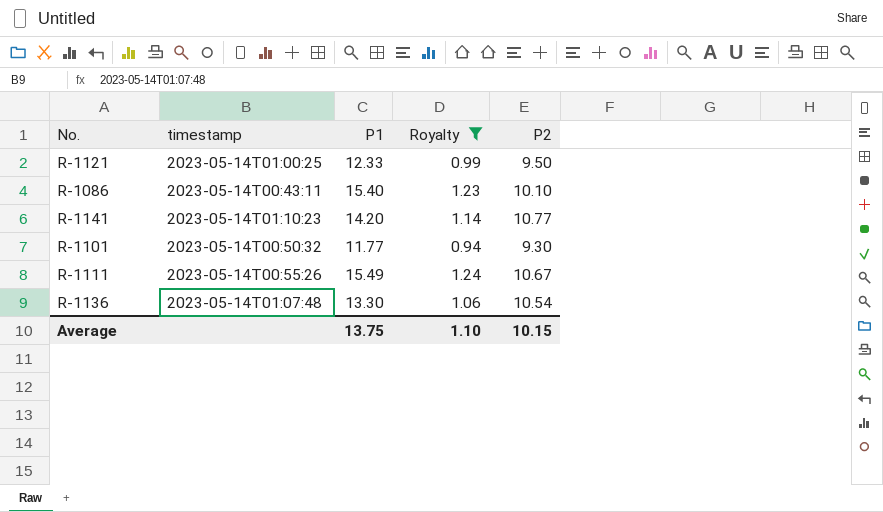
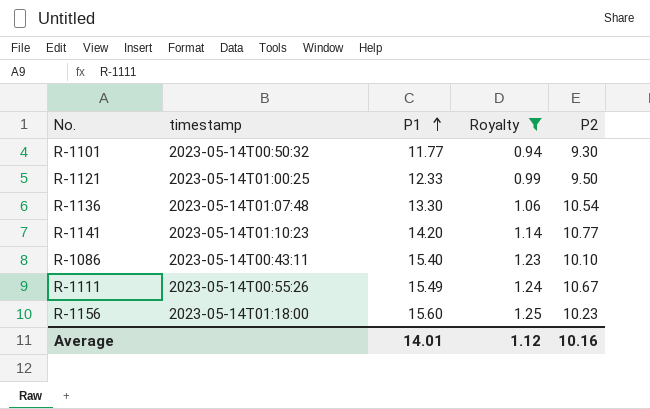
row order: none -> P1 ascending
row R-1156: none -> 2023-05-14T01:18:00 | 15.60 | 1.25 | 10.23
Average | P1: 13.75 -> 14.01
Average | Royalty: 1.10 -> 1.12
Average | P2: 10.15 -> 10.16

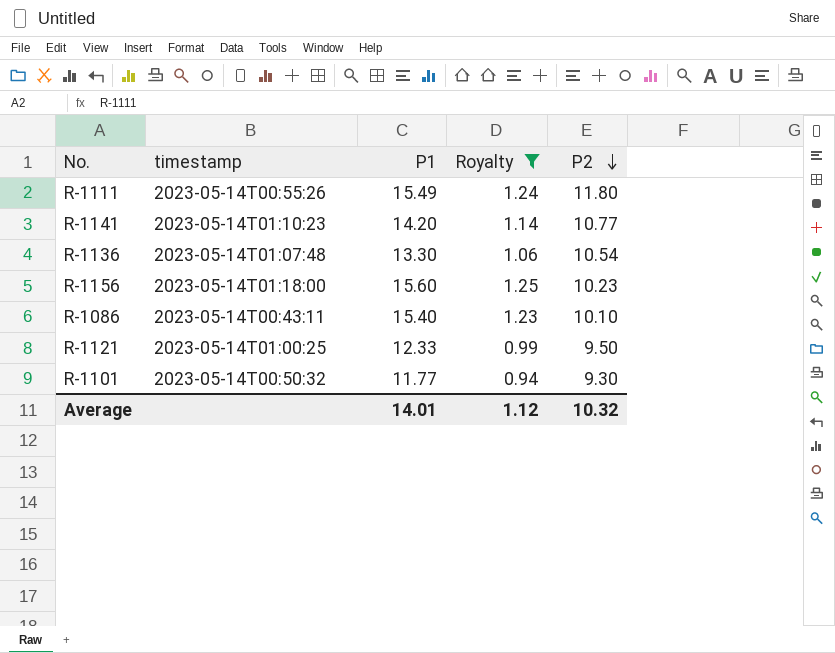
row order: P1 ascending -> P2 descending
R-1111 | P2: 10.67 -> 11.80
Average | P2: 10.16 -> 10.32

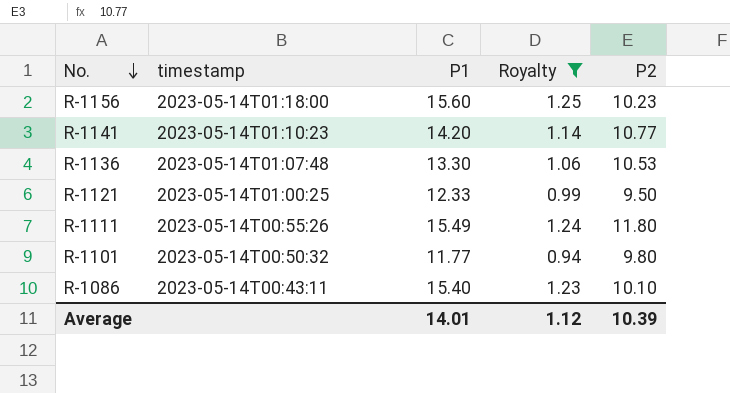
row order: P2 descending -> No. descending
R-1136 | P2: 10.54 -> 10.53
R-1101 | P2: 9.30 -> 9.80
Average | P2: 10.32 -> 10.39

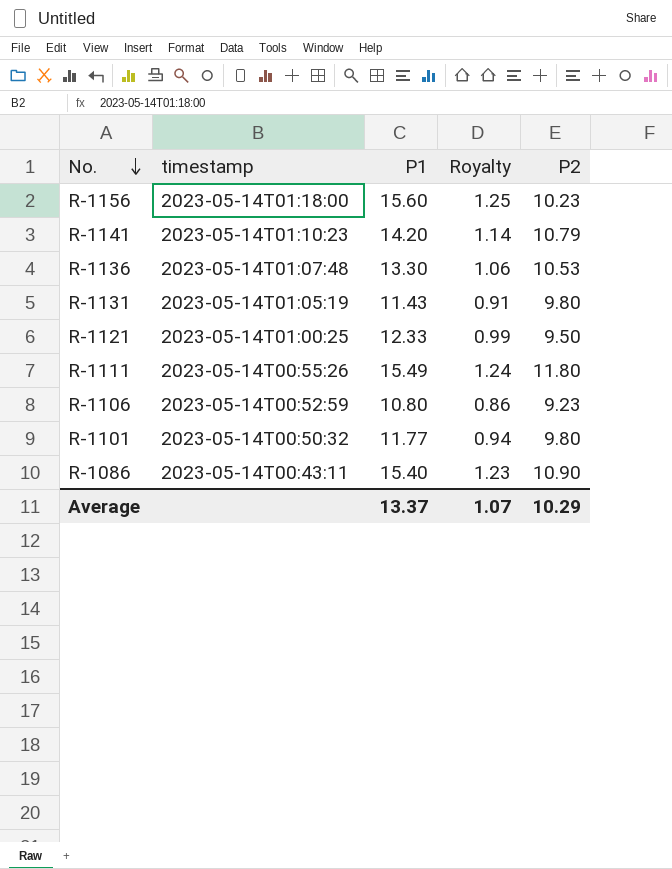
filter: Royalty >= 0.94 -> none
R-1141 | P2: 10.77 -> 10.79
R-1086 | P2: 10.10 -> 10.90
Average | P1: 14.01 -> 13.37
Average | Royalty: 1.12 -> 1.07
Average | P2: 10.39 -> 10.29

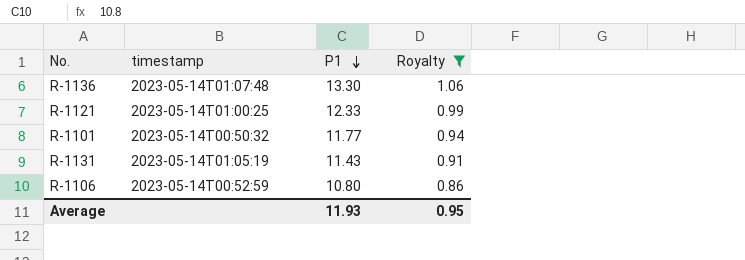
filter: none -> Royalty <= 1.06
row order: No. descending -> P1 descending
column P2 | position: 5 -> none
Average | P1: 13.37 -> 11.93
Average | Royalty: 1.07 -> 0.95

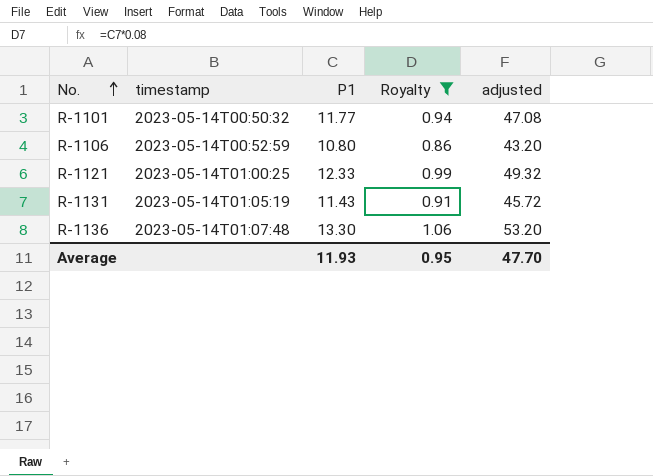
row order: P1 descending -> No. ascending
column adjusted | formula: none -> [P1] * 4

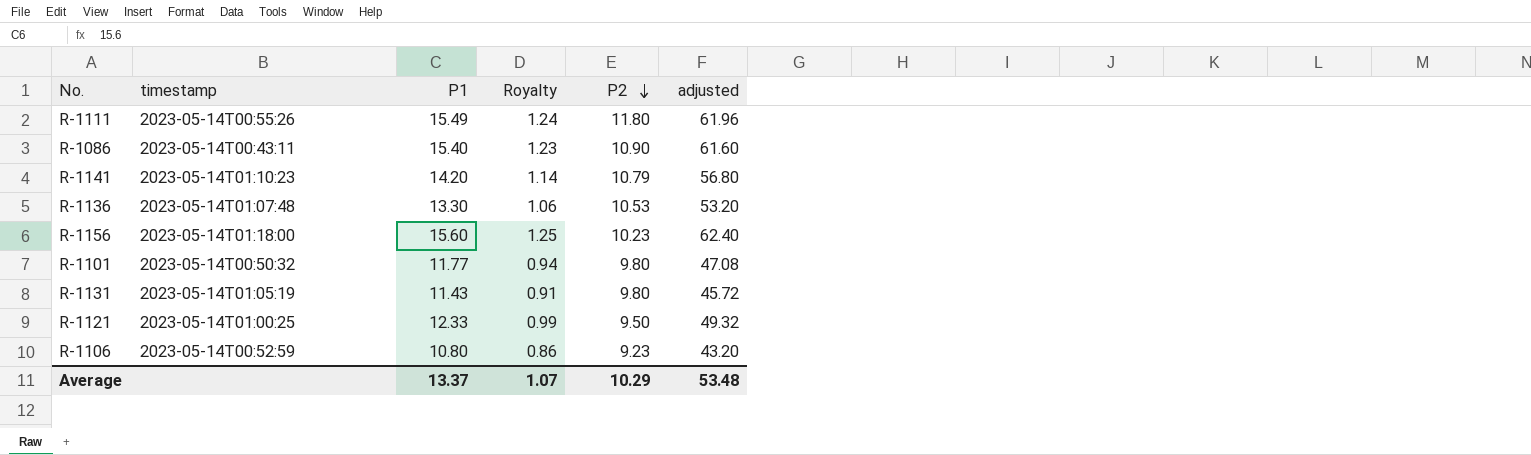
filter: Royalty <= 1.06 -> none
row order: No. ascending -> P2 descending
column P2 | position: none -> 5
Average | P1: 11.93 -> 13.37
Average | Royalty: 0.95 -> 1.07
Average | adjusted: 47.70 -> 53.48

